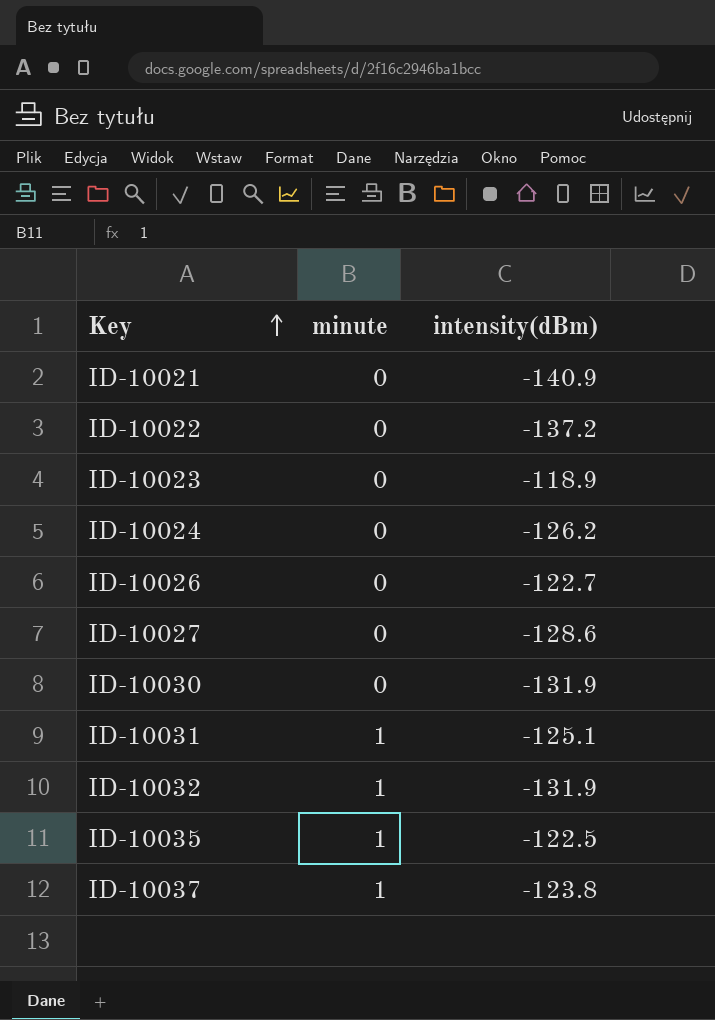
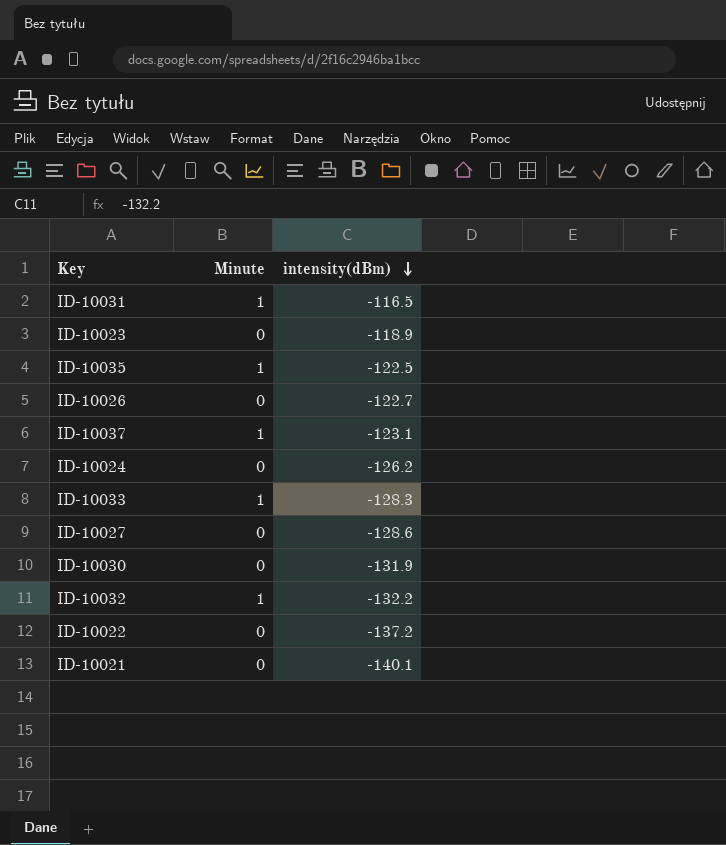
row order: Key ascending -> intensity(dBm) descending
column name: minute -> Minute
ID-10031 | intensity(dBm): -125.1 -> -116.5
ID-10037 | intensity(dBm): -123.8 -> -123.1
row ID-10033: none -> 1 | -128.3
ID-10032 | intensity(dBm): -131.9 -> -132.2
ID-10021 | intensity(dBm): -140.9 -> -140.1

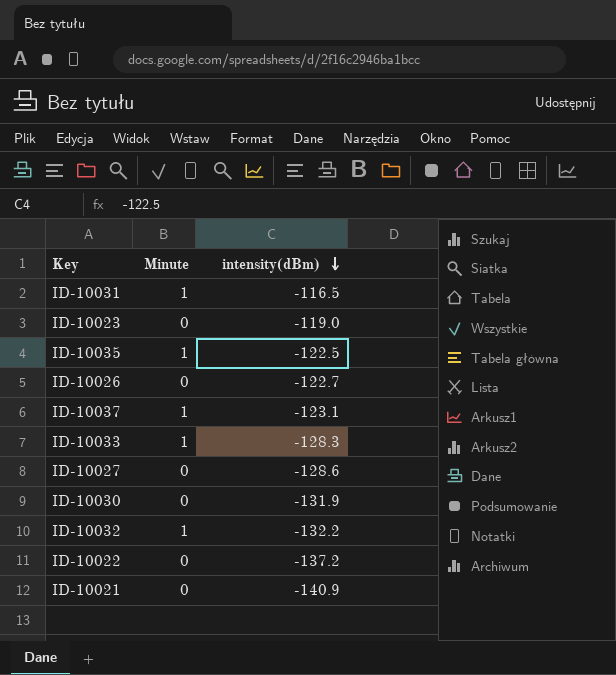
row ID-10024: 0 | -126.2 -> none
ID-10023 | intensity(dBm): -118.9 -> -119.0
ID-10021 | intensity(dBm): -140.1 -> -140.9

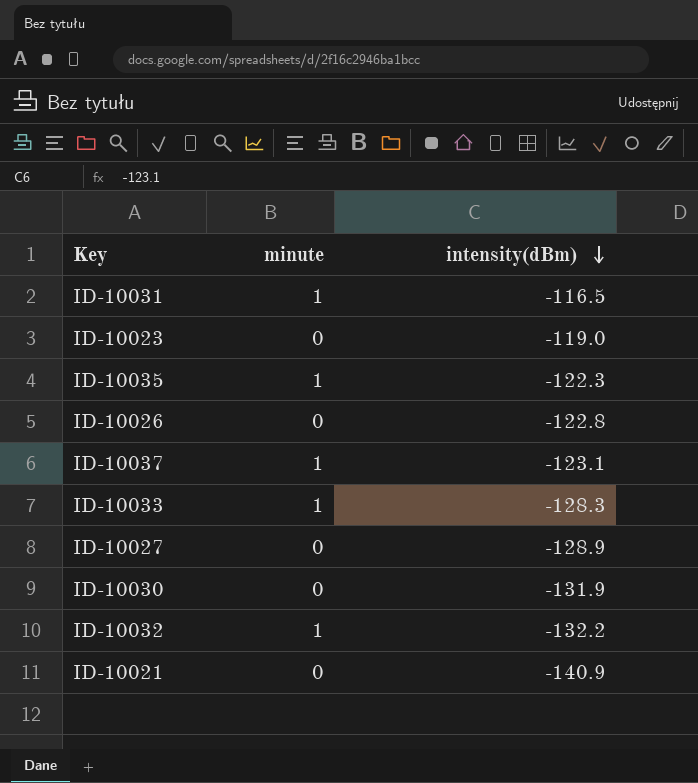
column name: Minute -> minute
row ID-10022: 0 | -137.2 -> none
ID-10035 | intensity(dBm): -122.5 -> -122.3
ID-10026 | intensity(dBm): -122.7 -> -122.8
ID-10027 | intensity(dBm): -128.6 -> -128.9

